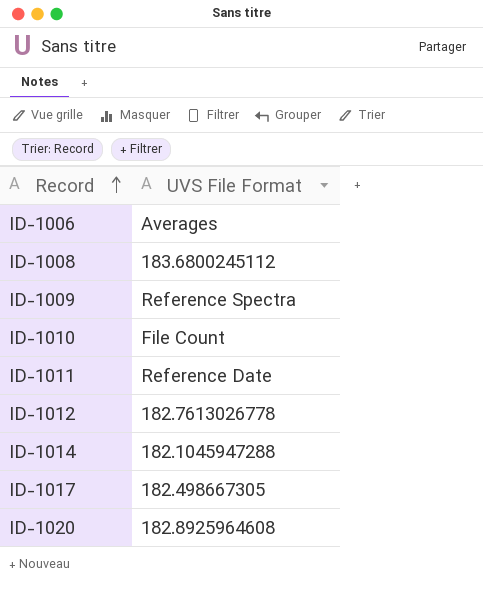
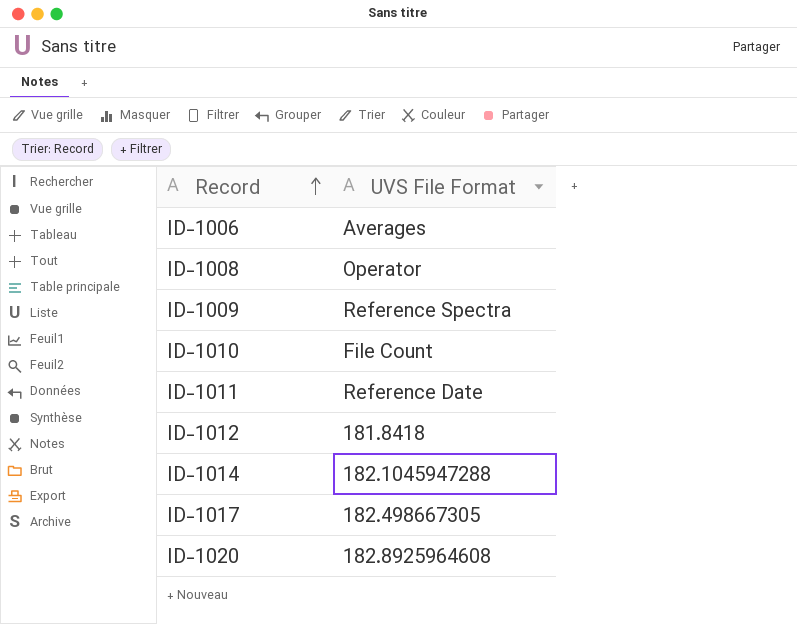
ID-1008 | UVS File Format: 183.6800245112 -> Operator
ID-1012 | UVS File Format: 182.7613026778 -> 181.8418

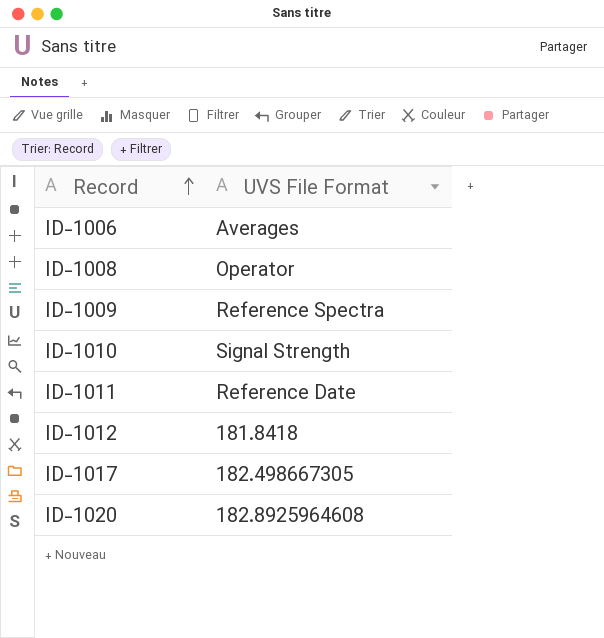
row ID-1014: 182.1045947288 -> none
ID-1010 | UVS File Format: File Count -> Signal Strength

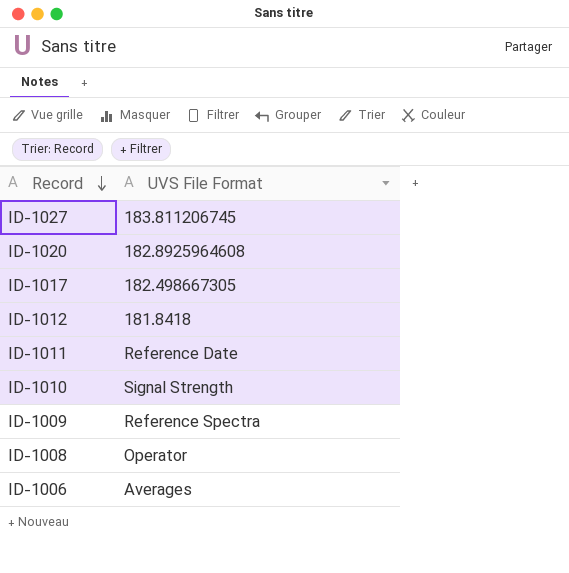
row order: Record ascending -> Record descending
row ID-1027: none -> 183.811206745

